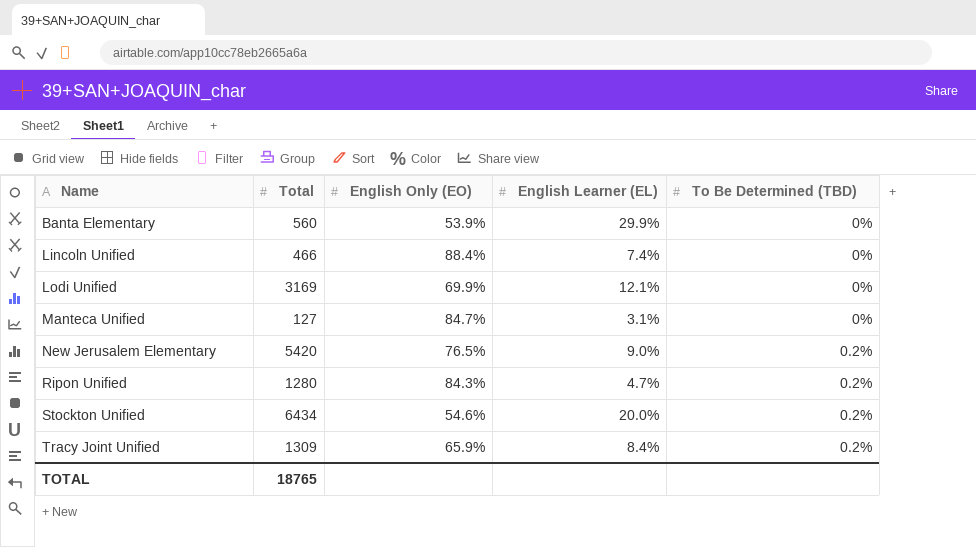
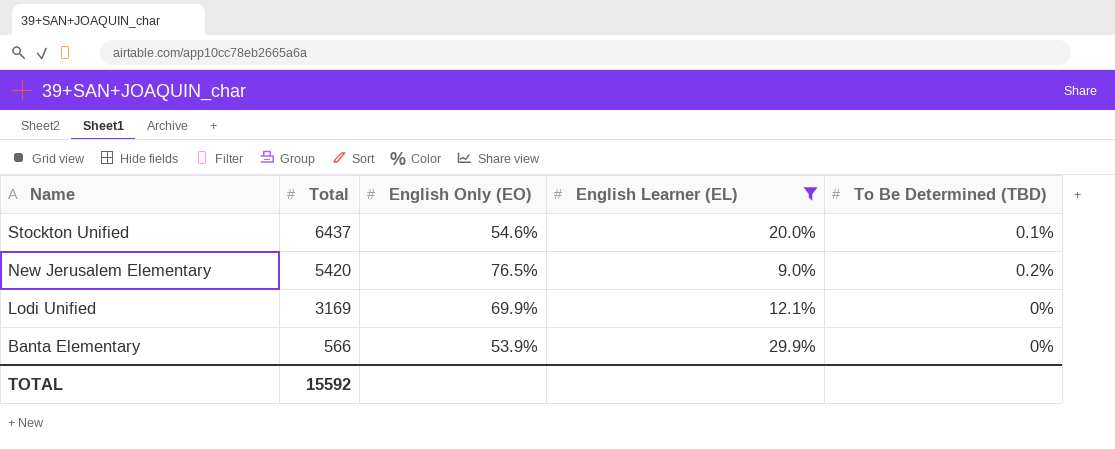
filter: none -> English Learner (EL) >= 9.0%
row order: Name ascending -> Name descending
Stockton Unified | Total: 6434 -> 6437
Stockton Unified | To Be Determined (TBD): 0.2% -> 0.1%
Banta Elementary | Total: 560 -> 566
TOTAL | Total: 18765 -> 15592

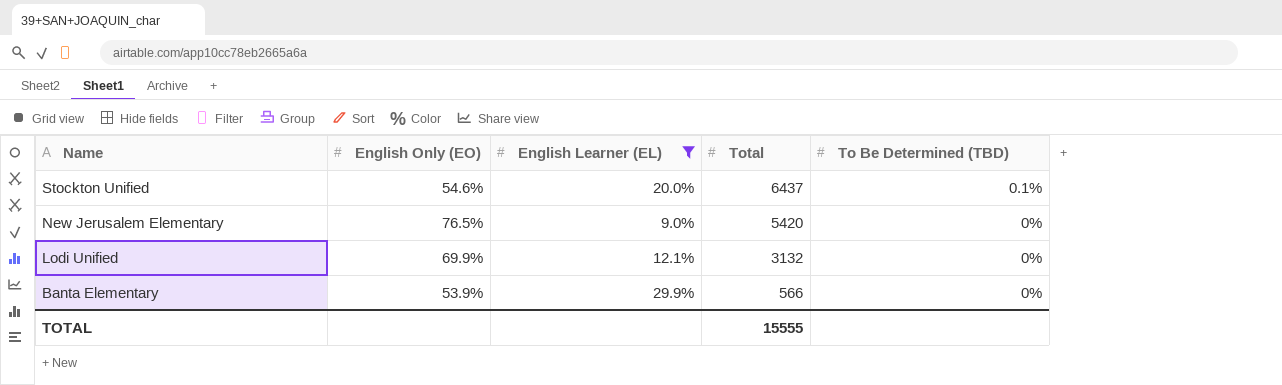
column Total | position: 2 -> 4
New Jerusalem Elementary | To Be Determined (TBD): 0.2% -> 0%
Lodi Unified | Total: 3169 -> 3132
TOTAL | Total: 15592 -> 15555

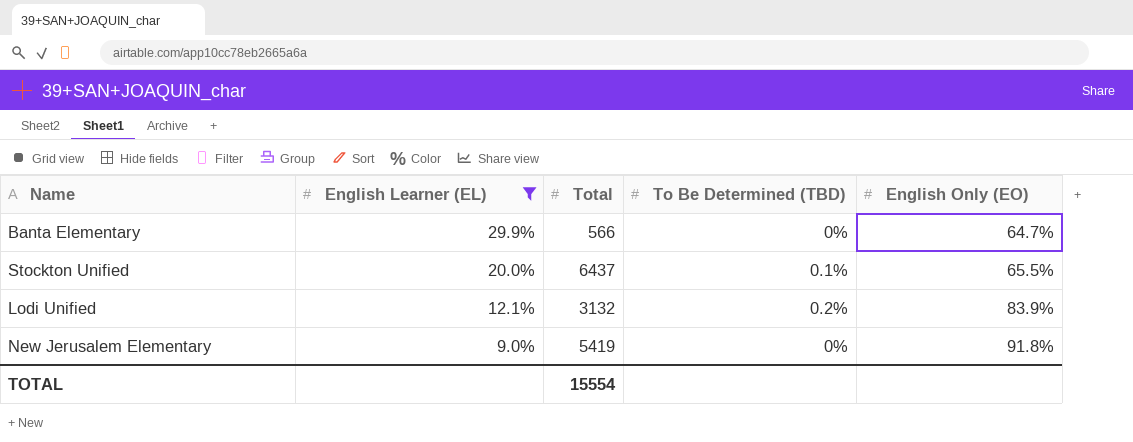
row order: Name descending -> English Learner (EL) descending
column English Only (EO) | position: 2 -> 5
Banta Elementary | English Only (EO): 53.9% -> 64.7%
Stockton Unified | English Only (EO): 54.6% -> 65.5%
Lodi Unified | To Be Determined (TBD): 0% -> 0.2%
Lodi Unified | English Only (EO): 69.9% -> 83.9%
New Jerusalem Elementary | Total: 5420 -> 5419
New Jerusalem Elementary | English Only (EO): 76.5% -> 91.8%
TOTAL | Total: 15555 -> 15554

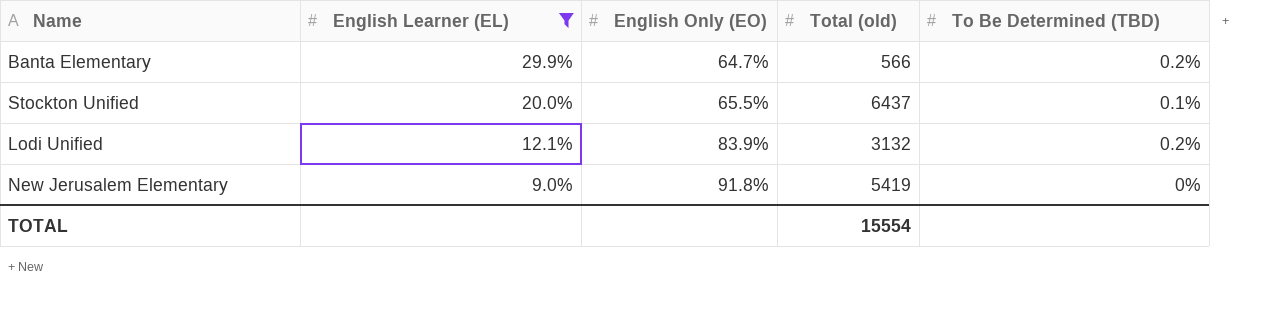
column English Only (EO) | position: 5 -> 3
column name: Total -> Total (old)
Banta Elementary | To Be Determined (TBD): 0% -> 0.2%

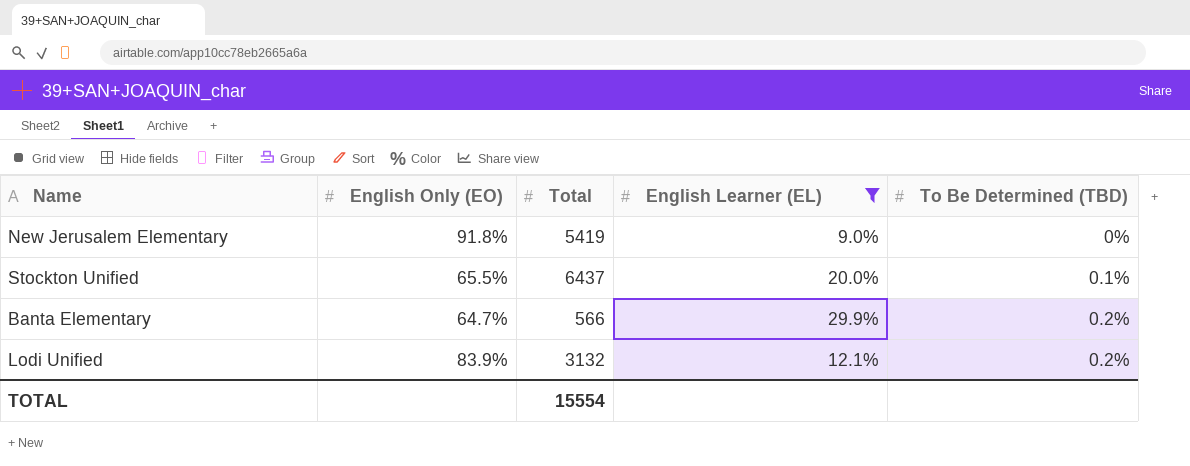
row order: English Learner (EL) descending -> To Be Determined (TBD) ascending
column name: Total (old) -> Total
column English Learner (EL) | position: 2 -> 4

